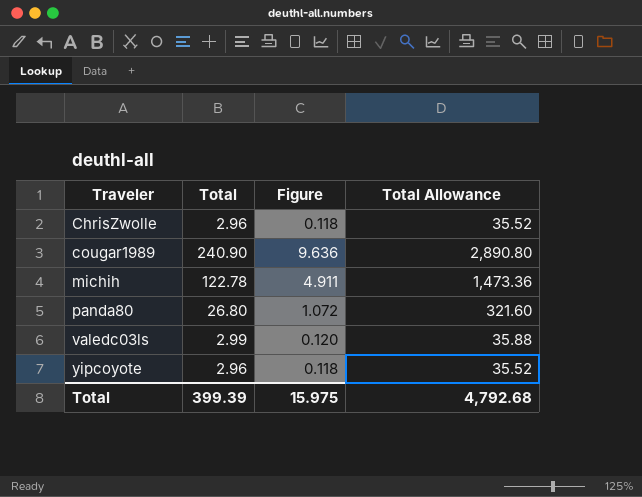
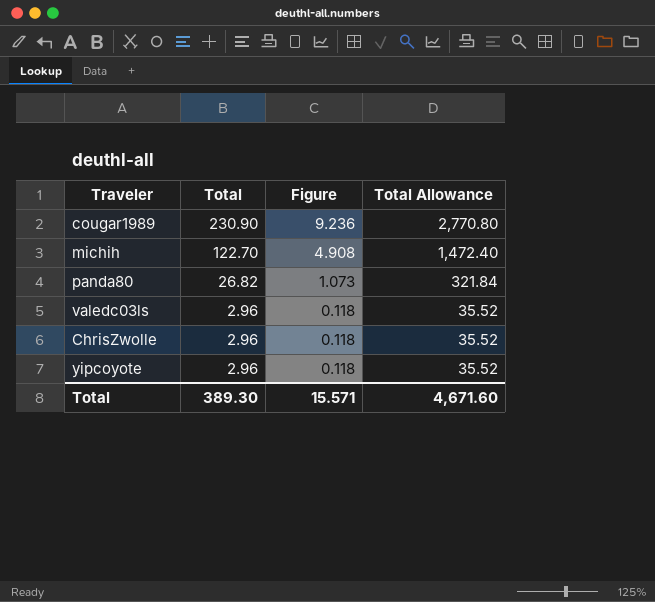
row order: Traveler ascending -> Total descending
cougar1989 | Total: 240.90 -> 230.90
cougar1989 | Figure: 9.636 -> 9.236
cougar1989 | Total Allowance: 2,890.80 -> 2,770.80
michih | Total: 122.78 -> 122.70
michih | Figure: 4.911 -> 4.908
michih | Total Allowance: 1,473.36 -> 1,472.40
panda80 | Total: 26.80 -> 26.82
panda80 | Figure: 1.072 -> 1.073
panda80 | Total Allowance: 321.60 -> 321.84
valedc03ls | Total: 2.99 -> 2.96
valedc03ls | Figure: 0.120 -> 0.118
valedc03ls | Total Allowance: 35.88 -> 35.52
Total | Total: 399.39 -> 389.30
Total | Figure: 15.975 -> 15.571
Total | Total Allowance: 4,792.68 -> 4,671.60

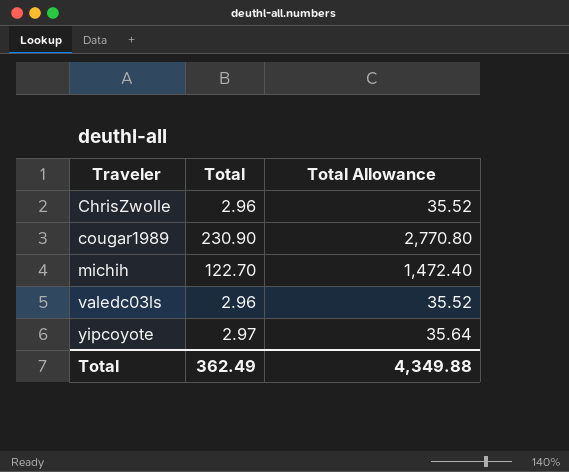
row order: Total descending -> Traveler ascending
column Figure | formula: [Total] * 0.04 -> none
row panda80: 26.82 | 1.073 | 321.84 -> none
yipcoyote | Total: 2.96 -> 2.97
yipcoyote | Total Allowance: 35.52 -> 35.64
Total | Total: 389.30 -> 362.49
Total | Total Allowance: 4,671.60 -> 4,349.88

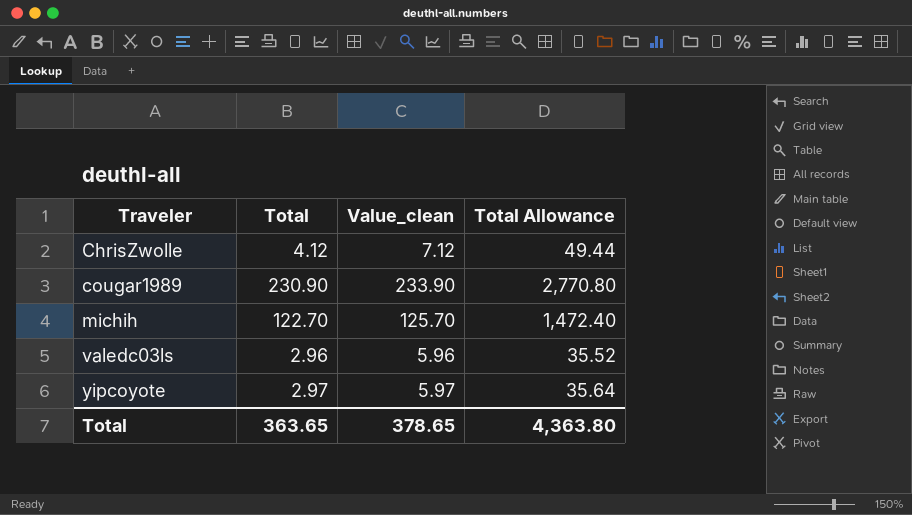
column Value_clean | formula: none -> [Total] + 3
ChrisZwolle | Total: 2.96 -> 4.12
ChrisZwolle | Total Allowance: 35.52 -> 49.44
Total | Total: 362.49 -> 363.65
Total | Total Allowance: 4,349.88 -> 4,363.80

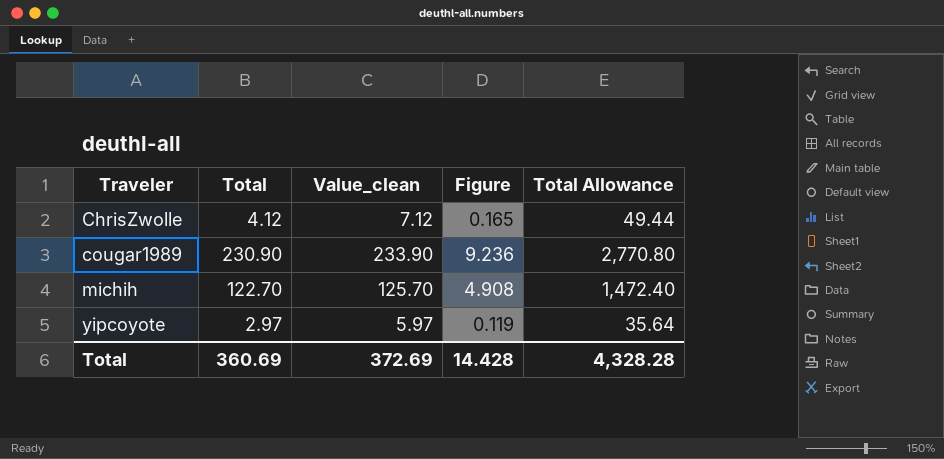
column Figure | formula: none -> [Total] * 0.04
row valedc03ls: 2.96 | 5.96 | 35.52 -> none
Total | Total: 363.65 -> 360.69
Total | Value_clean: 378.65 -> 372.69
Total | Total Allowance: 4,363.80 -> 4,328.28

